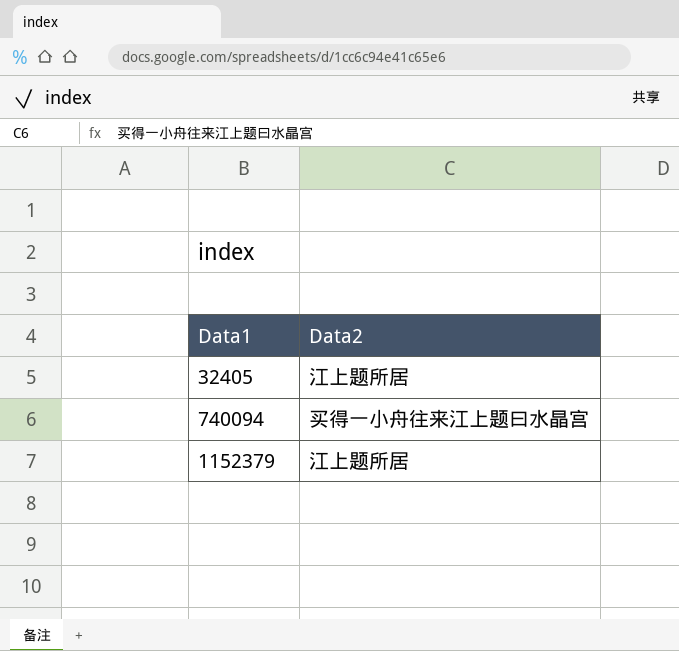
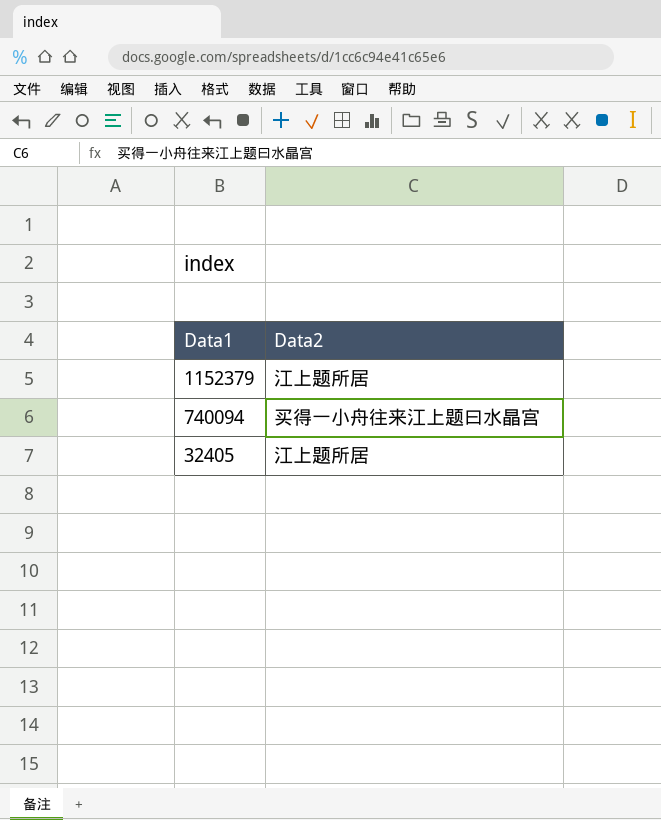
row order: Data1 ascending -> Data1 descending

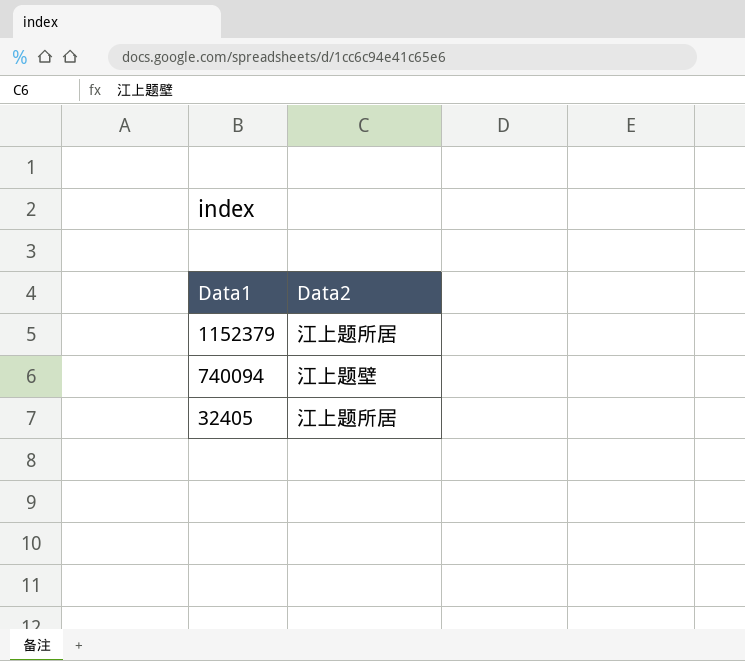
740094 | Data2: 买得一小舟往来江上题曰水晶宫 -> 江上题壁

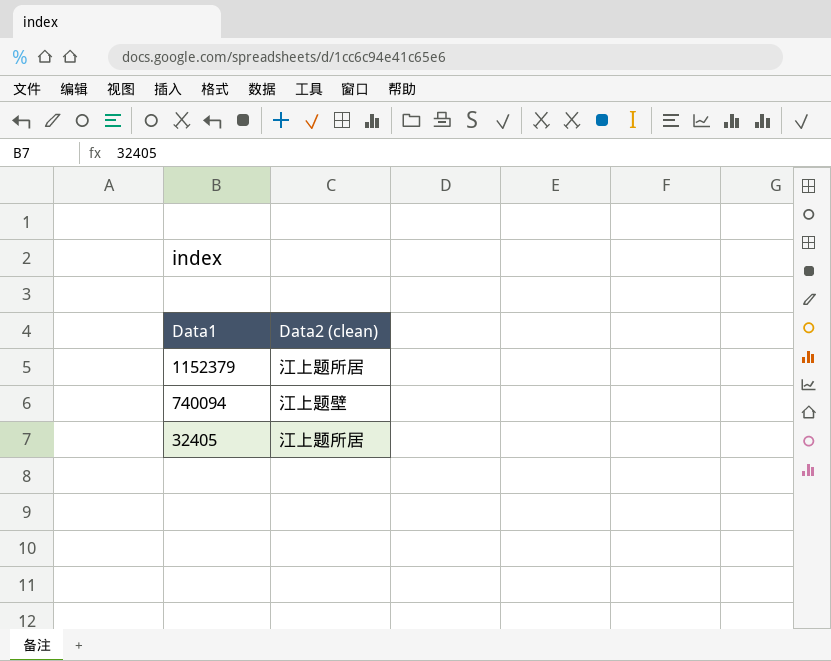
column name: Data2 -> Data2 (clean)

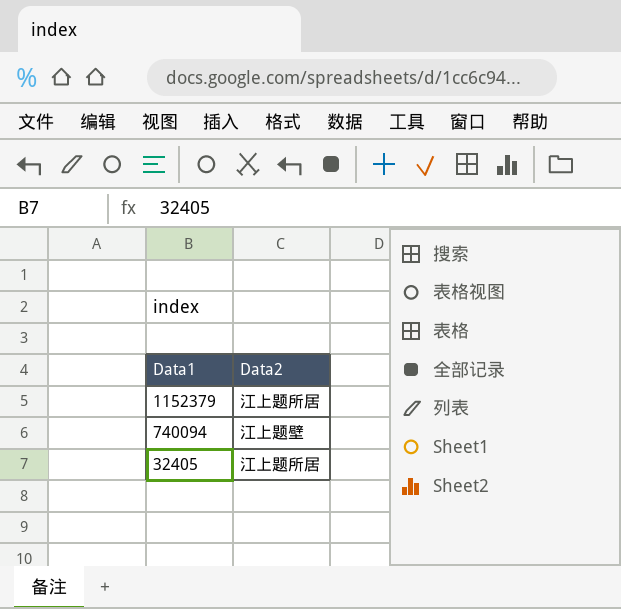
column name: Data2 (clean) -> Data2

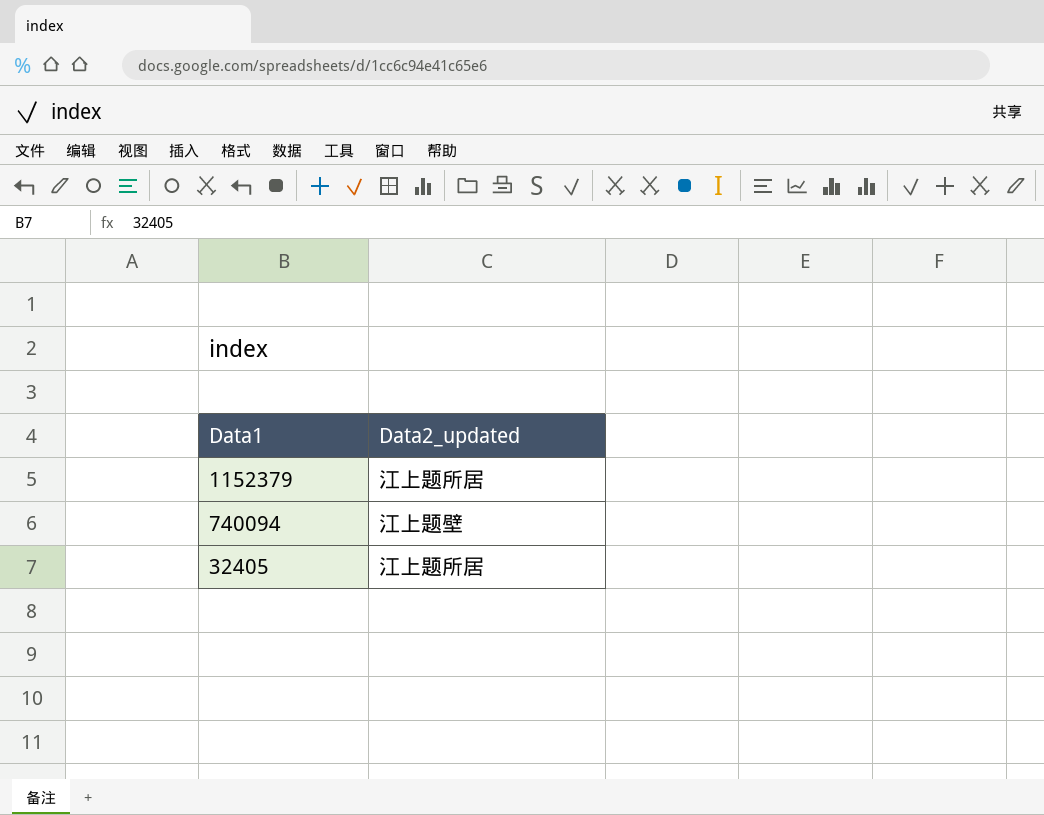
column name: Data2 -> Data2_updated

